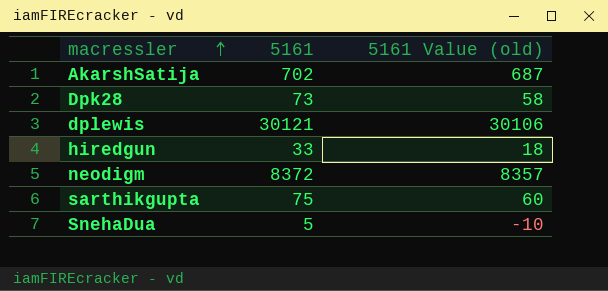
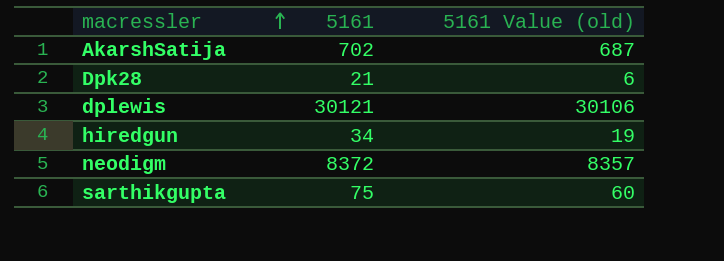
row SnehaDua: 5 | -10 -> none
Dpk28 | 5161: 73 -> 21
Dpk28 | 5161 Value (old): 58 -> 6
hiredgun | 5161: 33 -> 34
hiredgun | 5161 Value (old): 18 -> 19

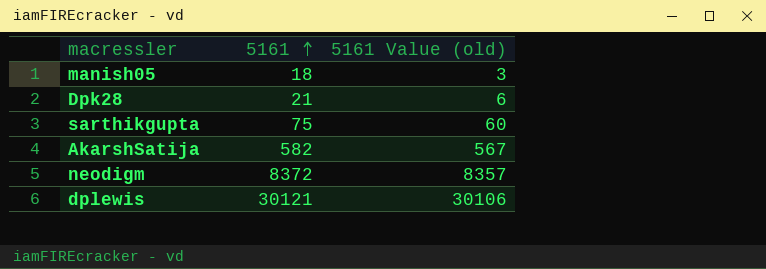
row order: macressler ascending -> 5161 ascending
row hiredgun: 34 | 19 -> none
row manish05: none -> 18 | 3
AkarshSatija | 5161: 702 -> 582
AkarshSatija | 5161 Value (old): 687 -> 567

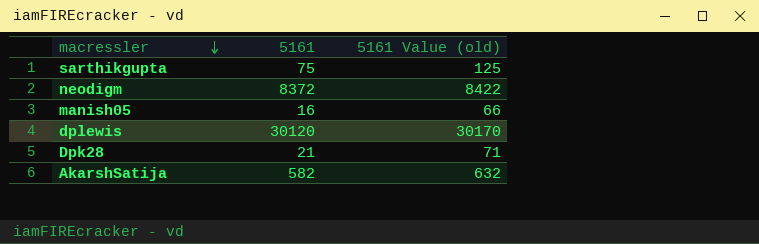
row order: 5161 ascending -> macressler descending
column 5161 Value (old) | formula: [5161] - 15 -> [5161] + 50
manish05 | 5161: 18 -> 16
dplewis | 5161: 30121 -> 30120

